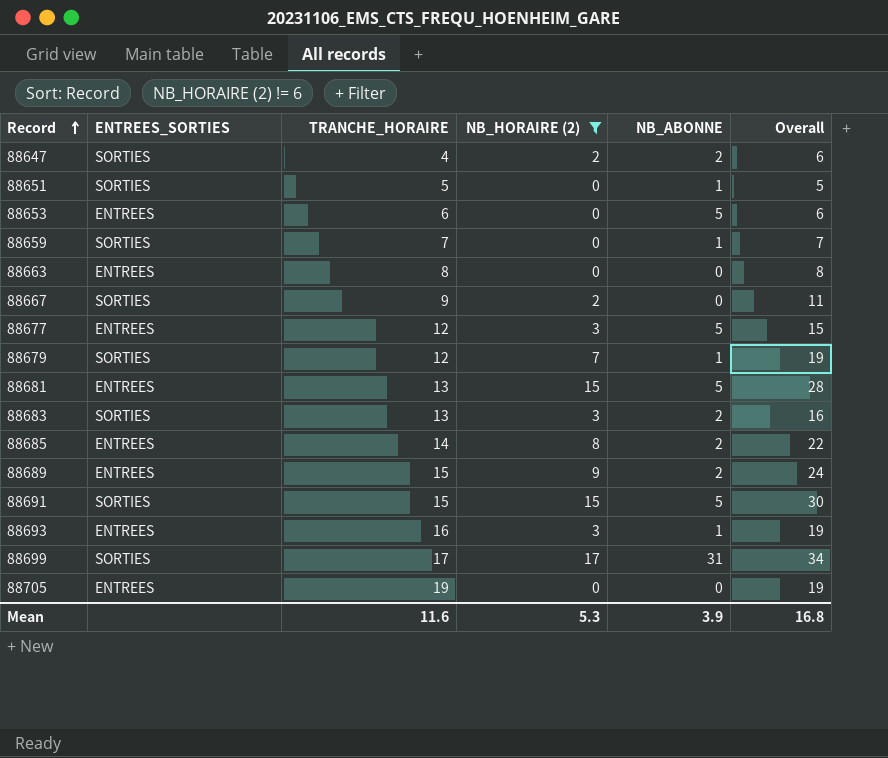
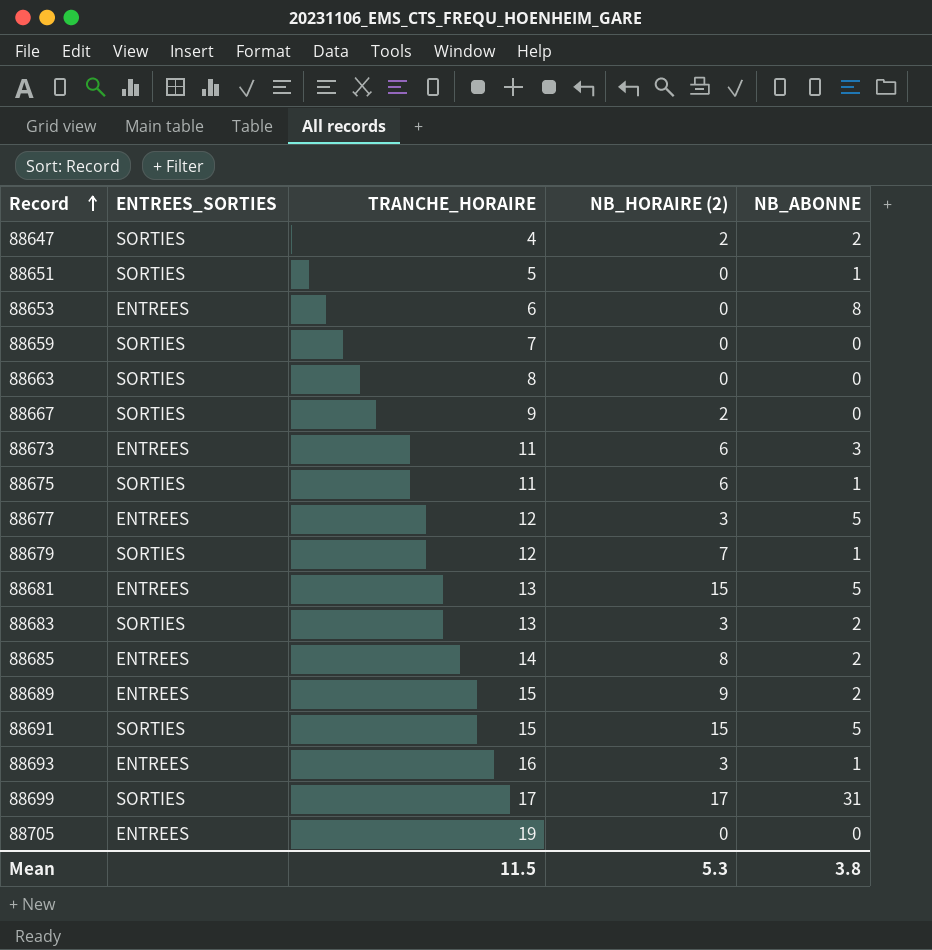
filter: NB_HORAIRE (2) != 6 -> none
column Overall | formula: [TRANCHE_HORAIRE] + [NB_HORAIRE (2)] -> none
88653 | NB_ABONNE: 5 -> 8
88659 | NB_ABONNE: 1 -> 0
88663 | ENTREES_SORTIES: ENTREES -> SORTIES
Mean | TRANCHE_HORAIRE: 11.6 -> 11.5
Mean | NB_ABONNE: 3.9 -> 3.8

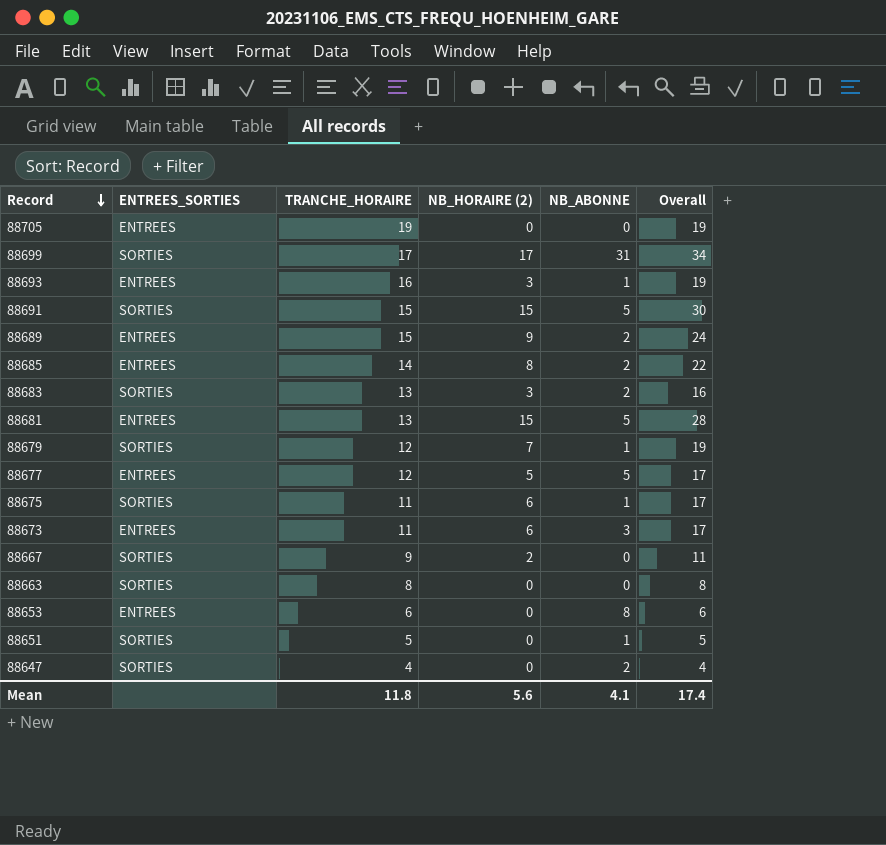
row order: Record ascending -> Record descending
column Overall | formula: none -> [TRANCHE_HORAIRE] + [NB_HORAIRE (2)]
row 88659: SORTIES | 7 | 0 | 0 -> none
88677 | NB_HORAIRE (2): 3 -> 5
88647 | NB_HORAIRE (2): 2 -> 0
Mean | TRANCHE_HORAIRE: 11.5 -> 11.8
Mean | NB_HORAIRE (2): 5.3 -> 5.6
Mean | NB_ABONNE: 3.8 -> 4.1

